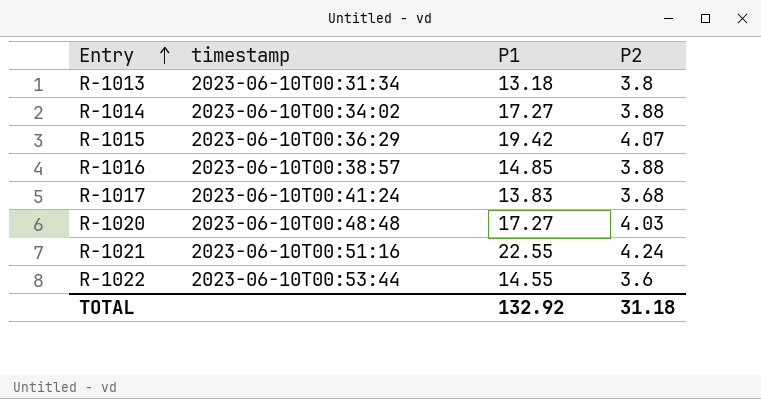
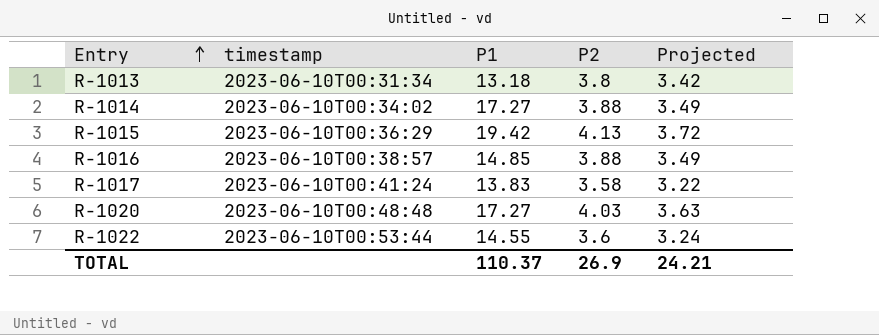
column Projected | formula: none -> [P2] * 0.9
row R-1021: 2023-06-10T00:51:16 | 22.55 | 4.24 -> none
R-1015 | P2: 4.07 -> 4.13
R-1017 | P2: 3.68 -> 3.58
TOTAL | P1: 132.92 -> 110.37
TOTAL | P2: 31.18 -> 26.9

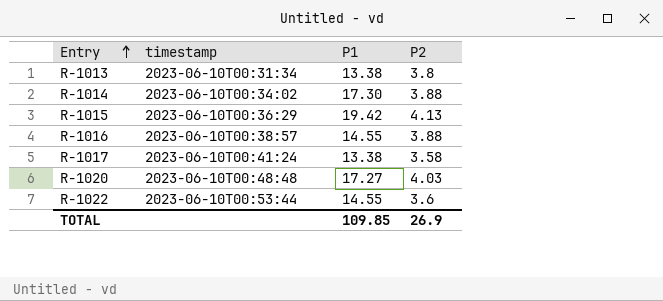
column Projected | formula: [P2] * 0.9 -> none
R-1013 | P1: 13.18 -> 13.38
R-1014 | P1: 17.27 -> 17.30
R-1016 | P1: 14.85 -> 14.55
R-1017 | P1: 13.83 -> 13.38
TOTAL | P1: 110.37 -> 109.85

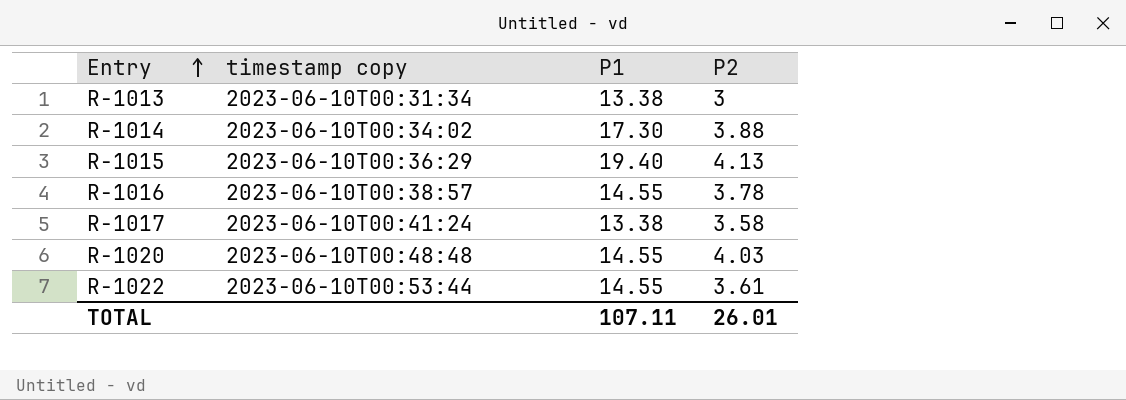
column name: timestamp -> timestamp copy
R-1013 | P2: 3.8 -> 3
R-1015 | P1: 19.42 -> 19.40
R-1016 | P2: 3.88 -> 3.78
R-1020 | P1: 17.27 -> 14.55
R-1022 | P2: 3.6 -> 3.61
TOTAL | P1: 109.85 -> 107.11
TOTAL | P2: 26.9 -> 26.01

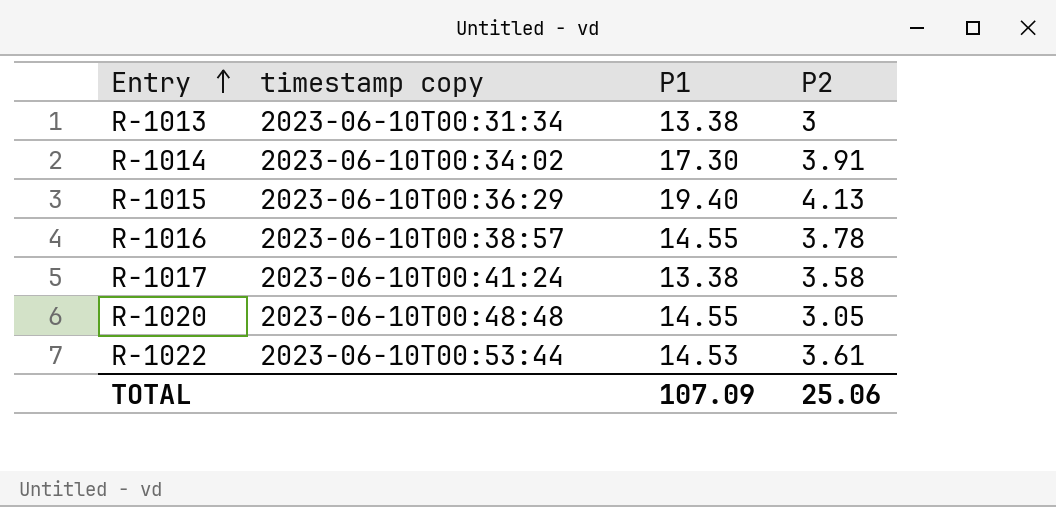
R-1014 | P2: 3.88 -> 3.91
R-1020 | P2: 4.03 -> 3.05
R-1022 | P1: 14.55 -> 14.53
TOTAL | P1: 107.11 -> 107.09
TOTAL | P2: 26.01 -> 25.06

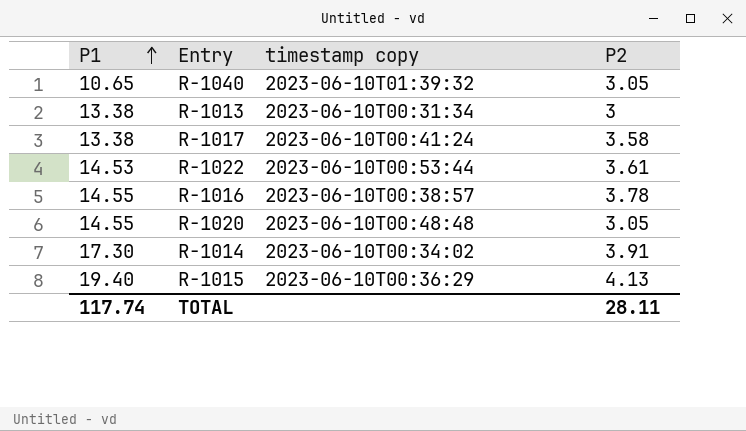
row order: Entry ascending -> P1 ascending
column P1 | position: 3 -> 1
row R-1040: none -> 10.65 | 2023-06-10T01:39:32 | 3.05
TOTAL | P1: 107.09 -> 117.74
TOTAL | P2: 25.06 -> 28.11

